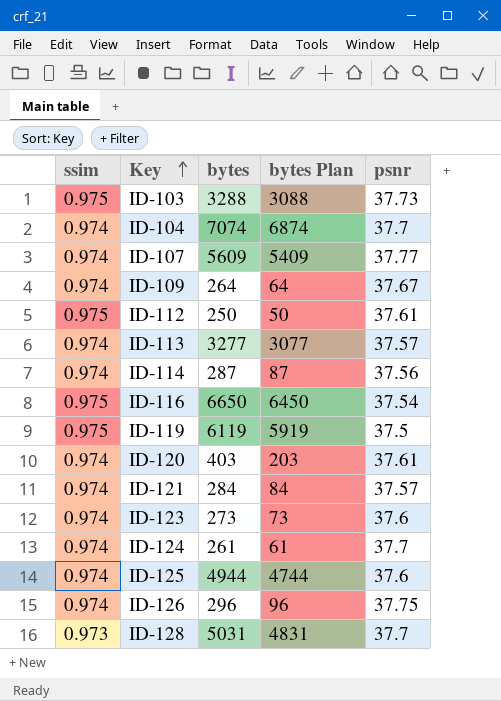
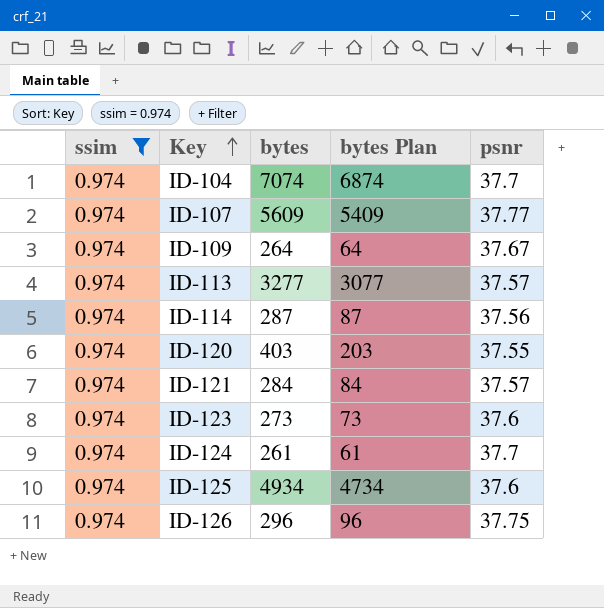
filter: none -> ssim = 0.974
ID-120 | psnr: 37.61 -> 37.55
ID-125 | bytes: 4944 -> 4934
ID-125 | bytes Plan: 4744 -> 4734

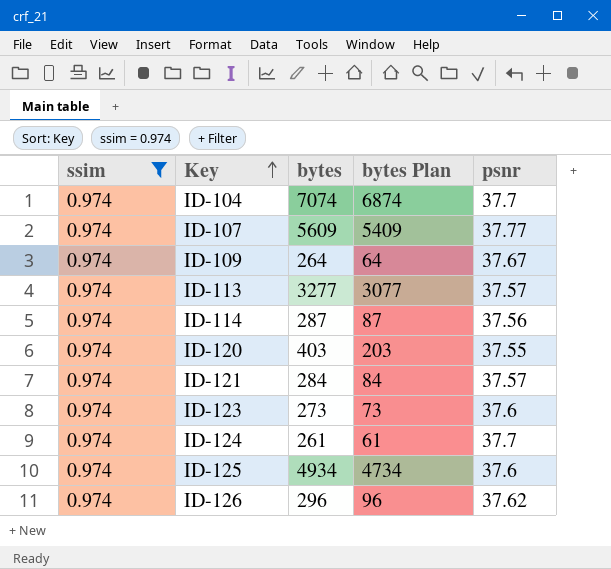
ID-126 | psnr: 37.75 -> 37.62

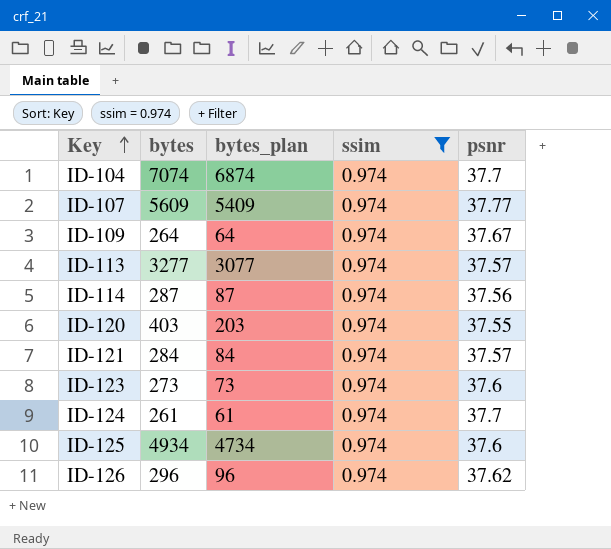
column name: bytes Plan -> bytes_plan
column ssim | position: 1 -> 4

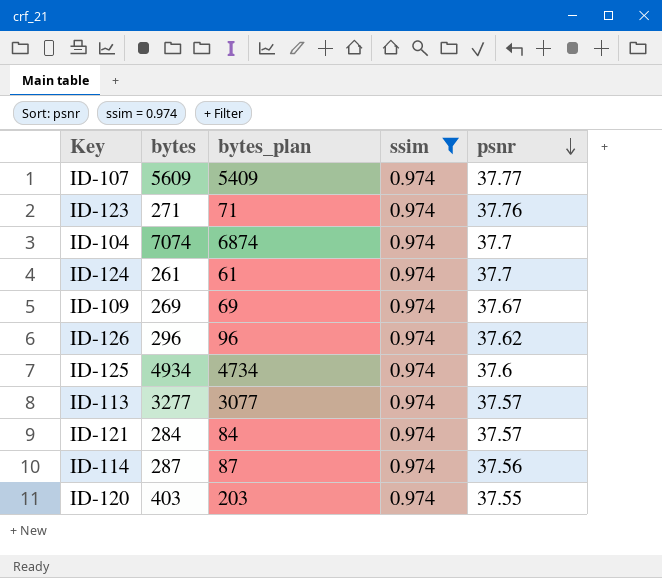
row order: Key ascending -> psnr descending
ID-123 | bytes: 273 -> 271
ID-123 | bytes_plan: 73 -> 71
ID-123 | psnr: 37.6 -> 37.76
ID-109 | bytes: 264 -> 269
ID-109 | bytes_plan: 64 -> 69

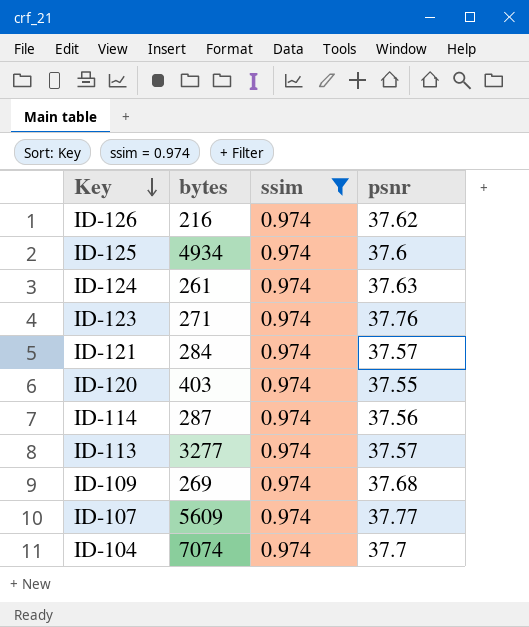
row order: psnr descending -> Key descending
column bytes_plan | formula: [bytes] - 200 -> none
ID-126 | bytes: 296 -> 216
ID-124 | psnr: 37.7 -> 37.63
ID-109 | psnr: 37.67 -> 37.68

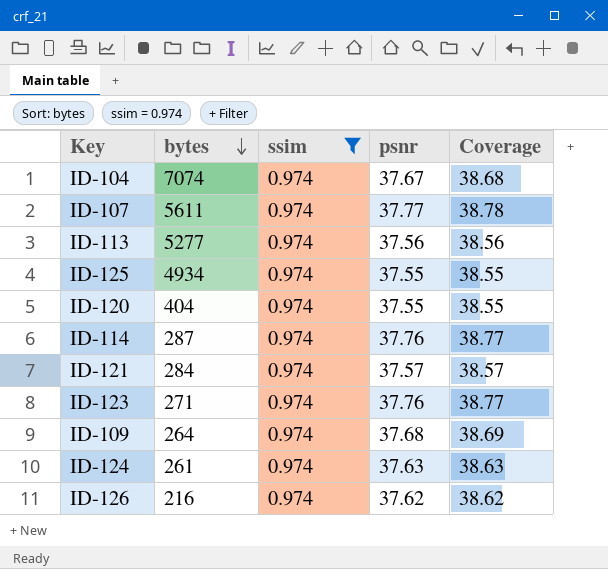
row order: Key descending -> bytes descending
column Coverage | formula: none -> [psnr] / [ssim]
ID-104 | psnr: 37.7 -> 37.67
ID-107 | bytes: 5609 -> 5611
ID-113 | bytes: 3277 -> 5277
ID-113 | psnr: 37.57 -> 37.56
ID-125 | psnr: 37.6 -> 37.55
ID-120 | bytes: 403 -> 404
ID-114 | psnr: 37.56 -> 37.76
ID-109 | bytes: 269 -> 264

